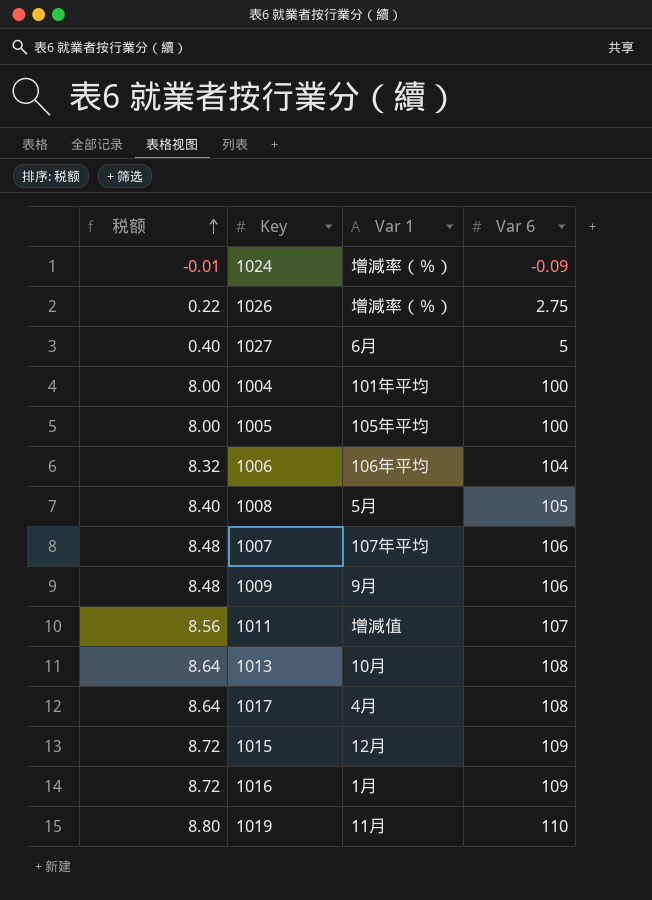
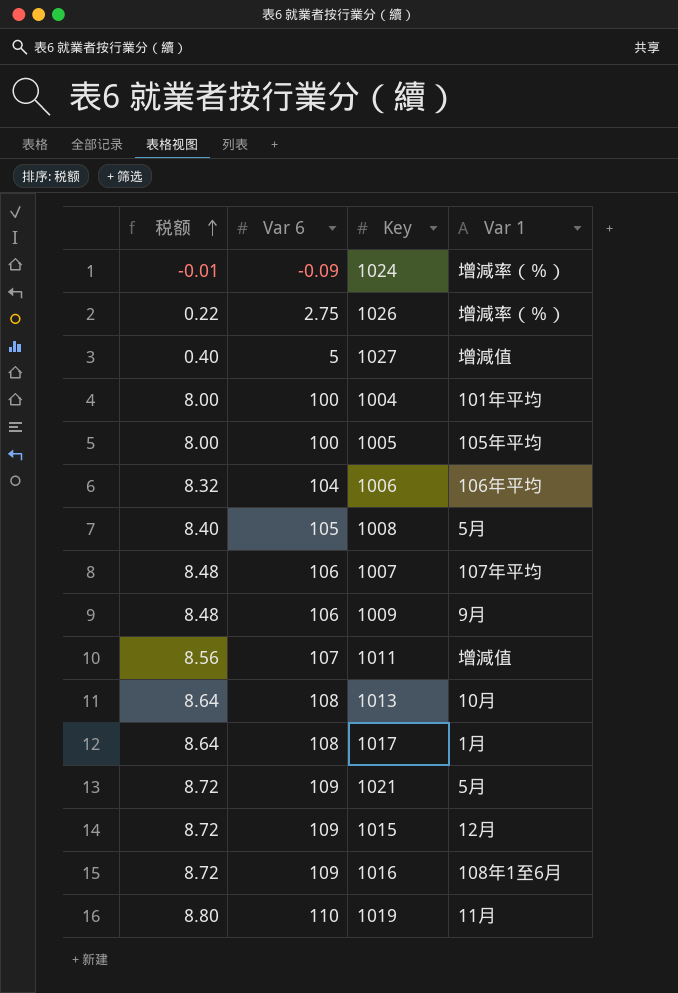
column Var 6 | position: 4 -> 2
1027 | Var 1: 6月 -> 增減值
1017 | Var 1: 4月 -> 1月
row 1021: none -> 8.72 | 109 | 5月
1016 | Var 1: 1月 -> 108年1至6月

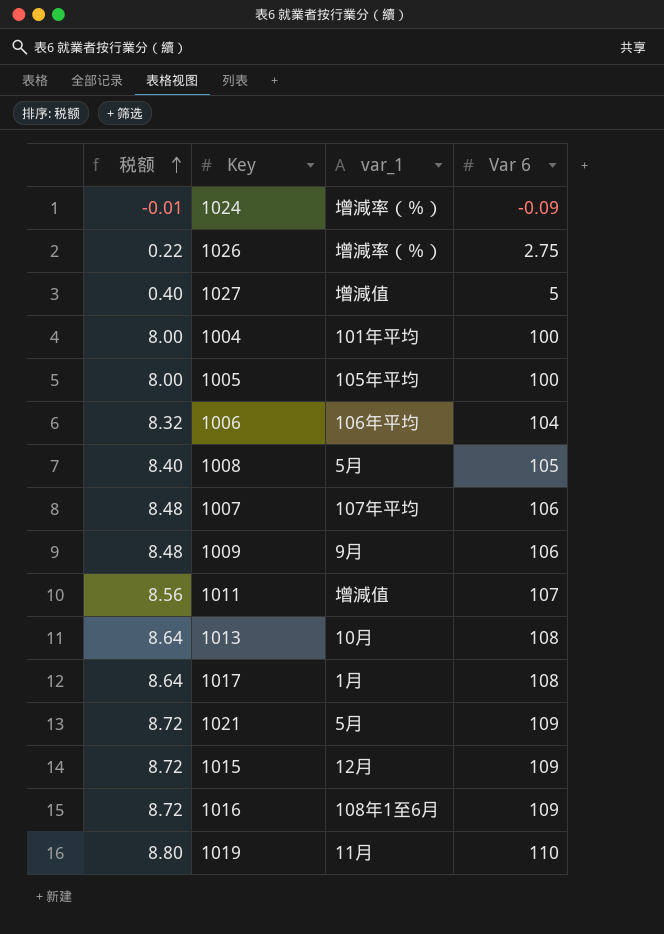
column name: Var 1 -> var_1
column Var 6 | position: 2 -> 4

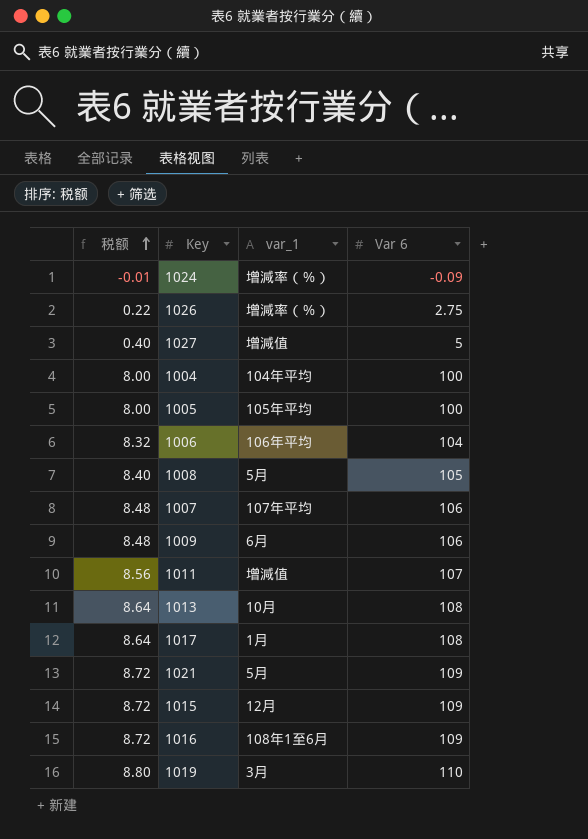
1004 | var_1: 101年平均 -> 104年平均
1009 | var_1: 9月 -> 6月
1019 | var_1: 11月 -> 3月

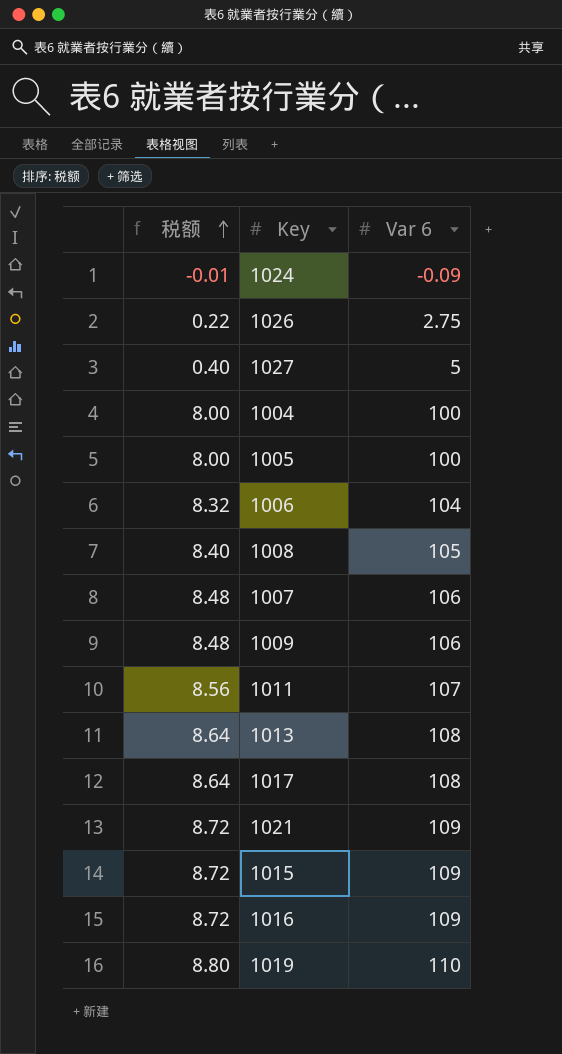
column var_1 | position: 3 -> none

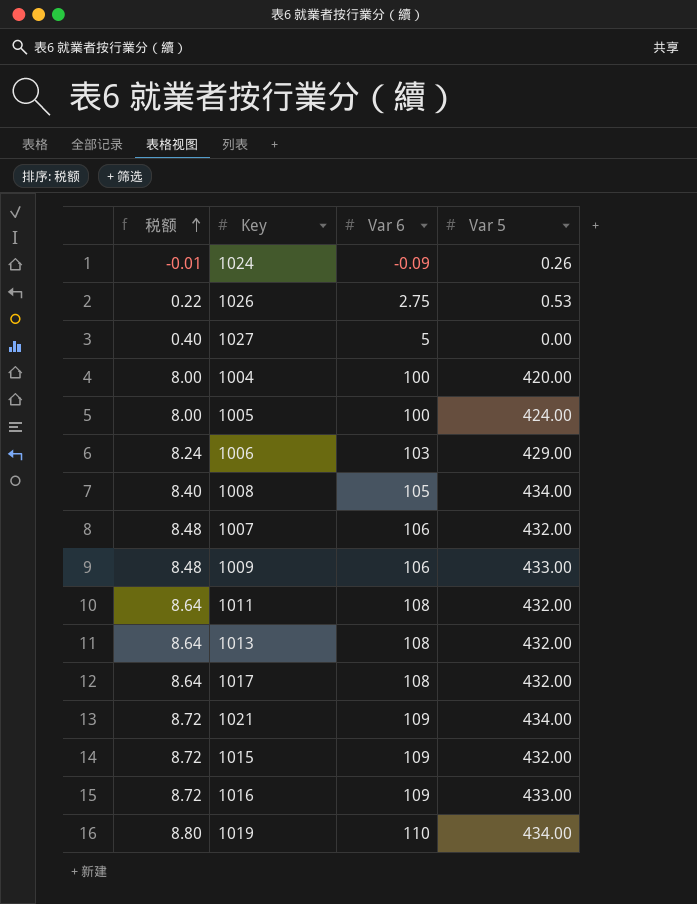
column Var 5 | position: none -> 4
1006 | 税额: 8.32 -> 8.24
1006 | Var 6: 104 -> 103
1011 | 税额: 8.56 -> 8.64
1011 | Var 6: 107 -> 108

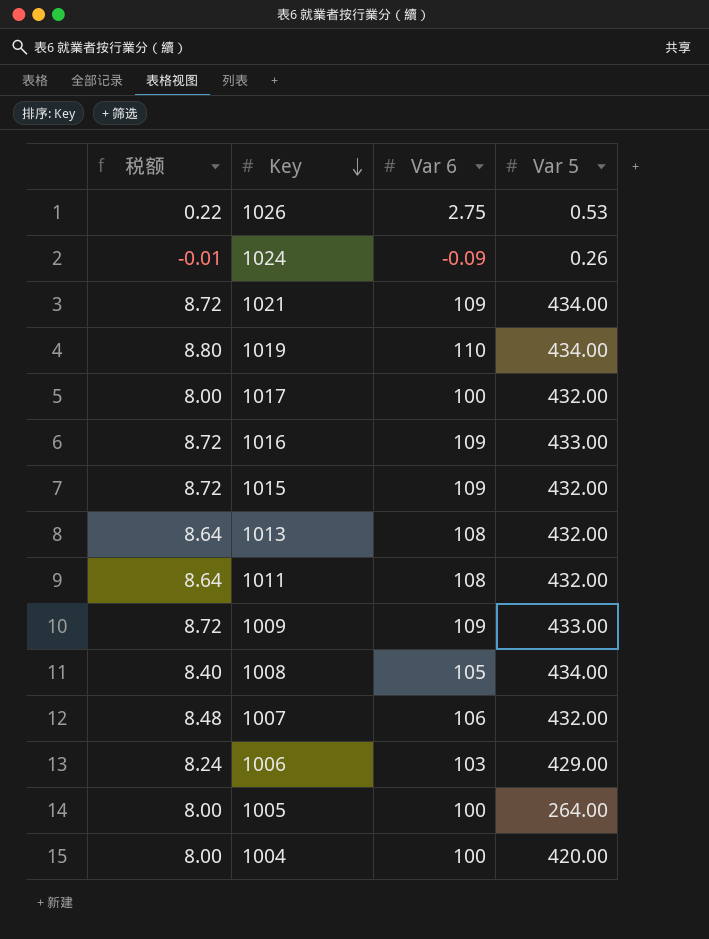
row order: 税额 ascending -> Key descending
row 1027: 0.40 | 5 | 0.00 -> none
1017 | 税额: 8.64 -> 8.00
1017 | Var 6: 108 -> 100
1009 | 税额: 8.48 -> 8.72
1009 | Var 6: 106 -> 109
1005 | Var 5: 424.00 -> 264.00

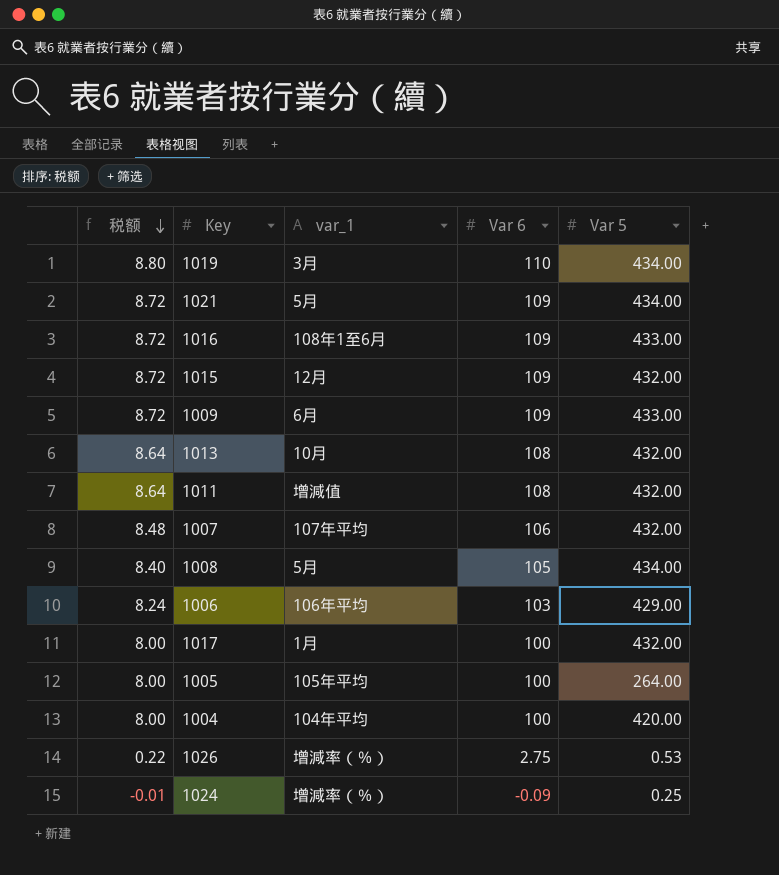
row order: Key descending -> 税额 descending
column var_1 | position: none -> 3
1024 | Var 5: 0.26 -> 0.25

